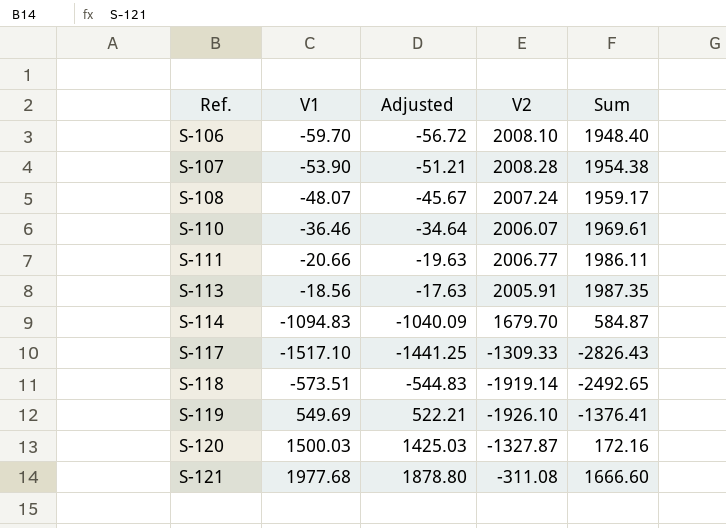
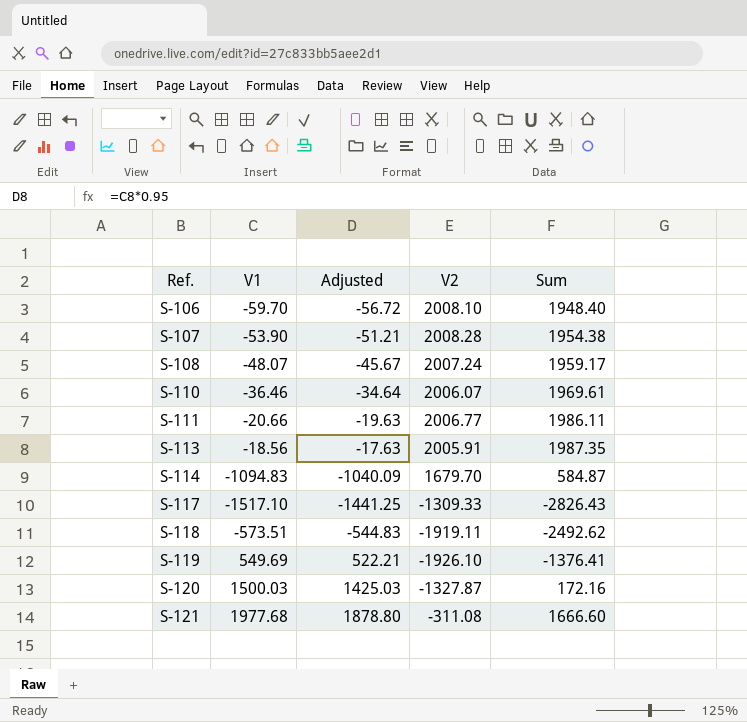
S-118 | V2: -1919.14 -> -1919.11
S-118 | Sum: -2492.65 -> -2492.62

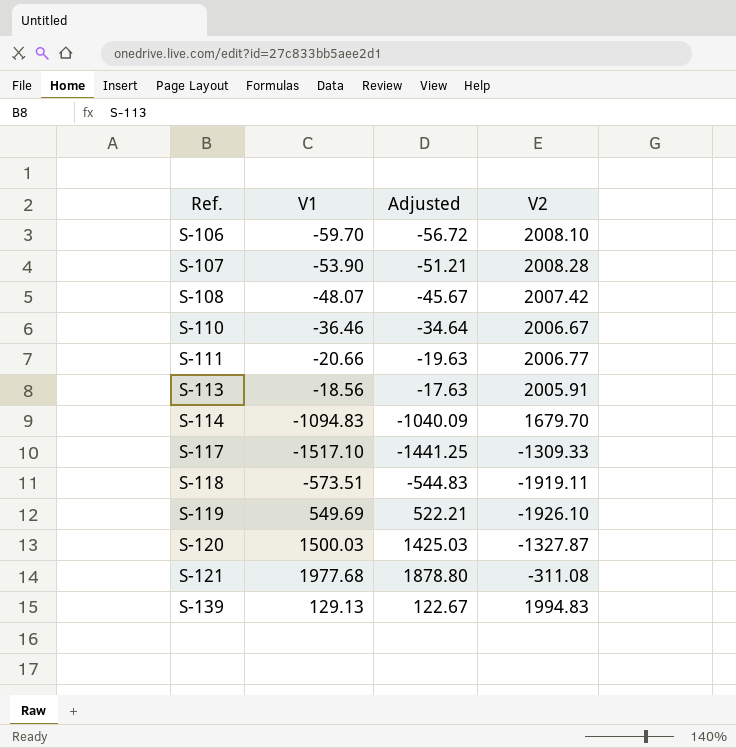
column Sum | formula: [V1] + [V2] -> none
S-108 | V2: 2007.24 -> 2007.42
S-110 | V2: 2006.07 -> 2006.67
row S-139: none -> 129.13 | 122.67 | 1994.83

